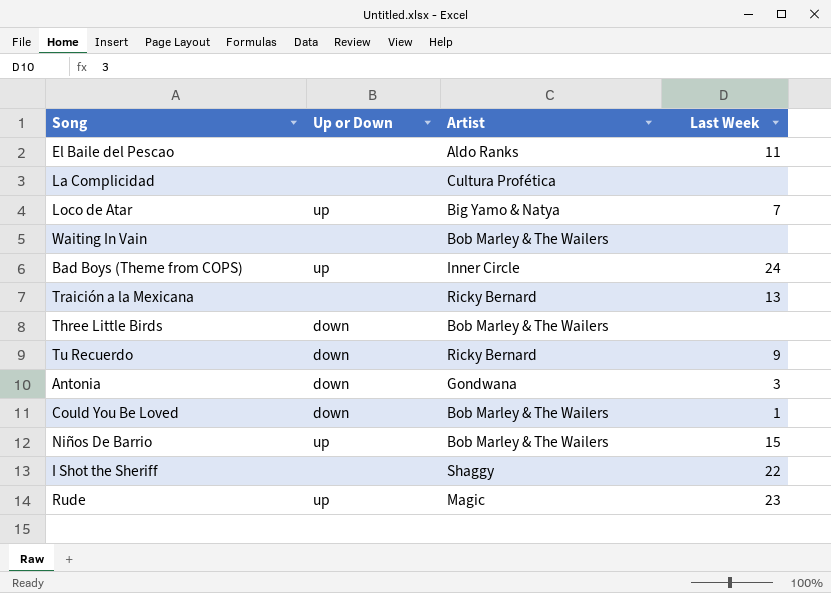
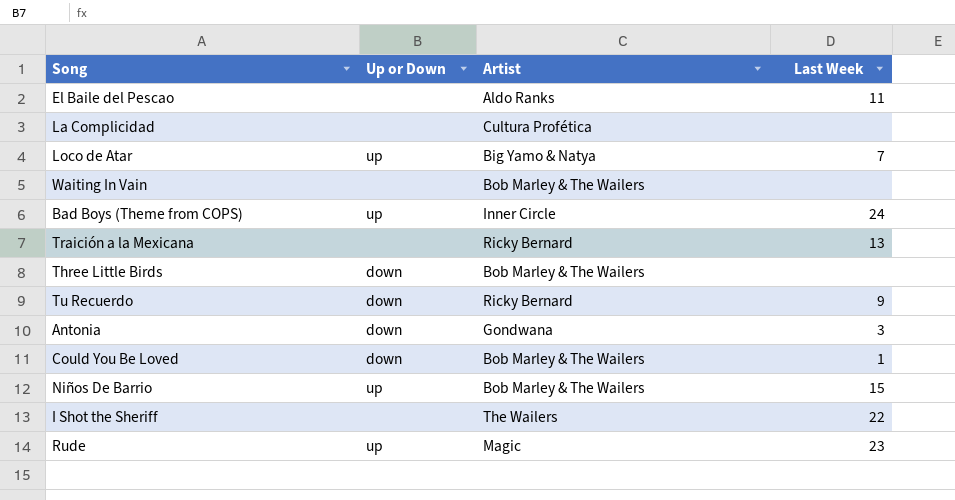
I Shot the Sheriff | Artist: Shaggy -> The Wailers

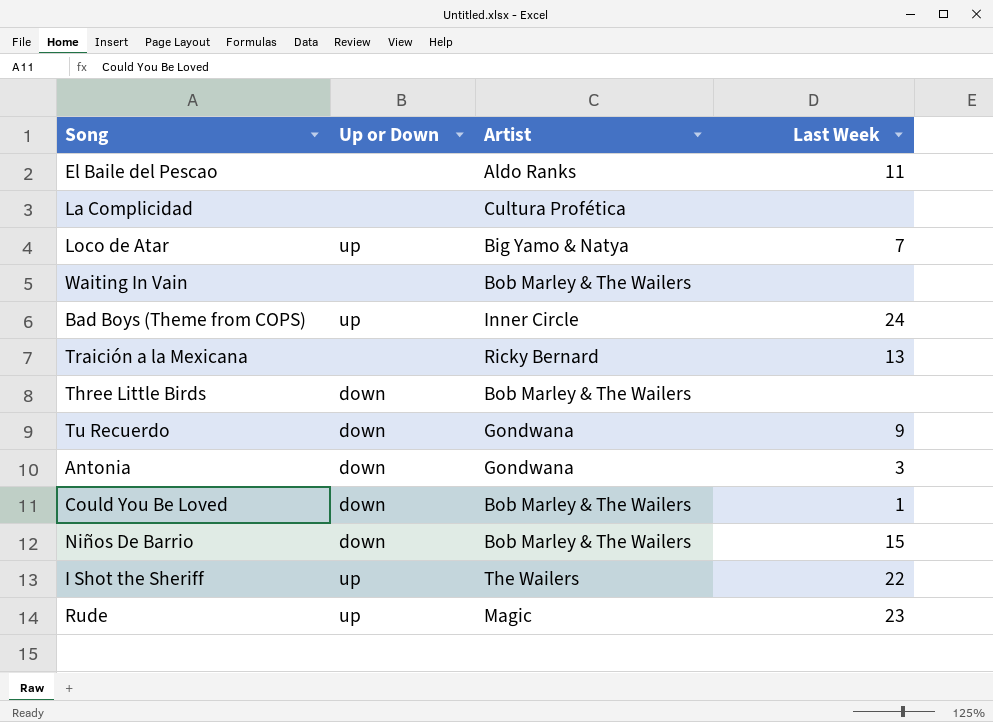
Tu Recuerdo | Artist: Ricky Bernard -> Gondwana
Niños De Barrio | Up or Down: up -> down
I Shot the Sheriff | Up or Down: none -> up

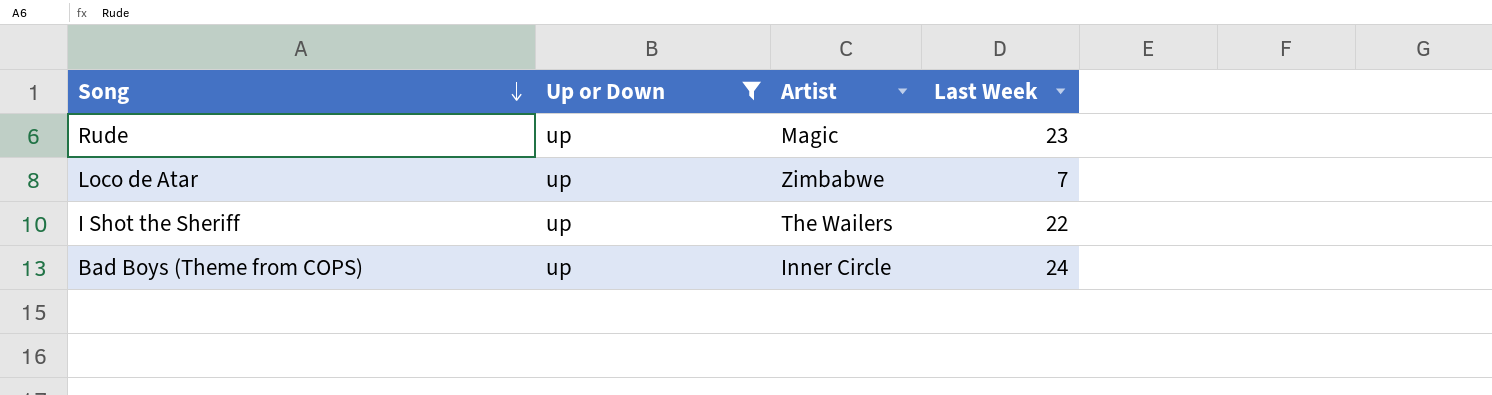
filter: none -> Up or Down = up
row order: none -> Song descending
Loco de Atar | Artist: Big Yamo & Natya -> Zimbabwe

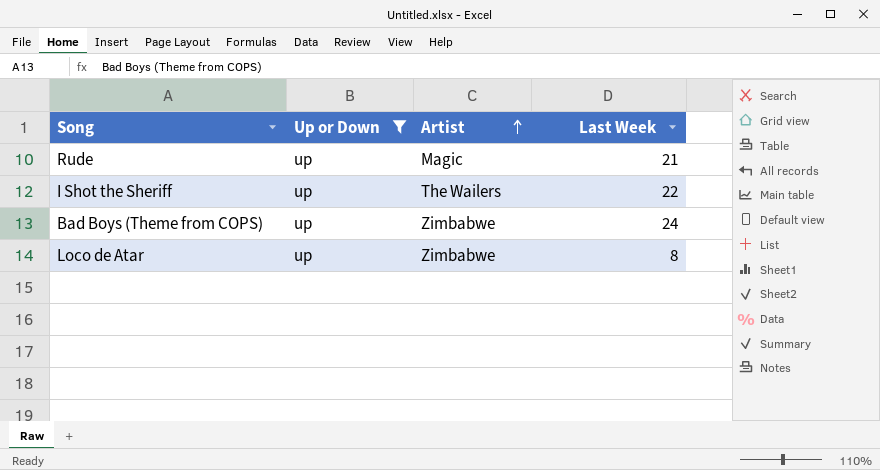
row order: Song descending -> Artist ascending
Rude | Last Week: 23 -> 21
Bad Boys (Theme from COPS) | Artist: Inner Circle -> Zimbabwe
Loco de Atar | Last Week: 7 -> 8

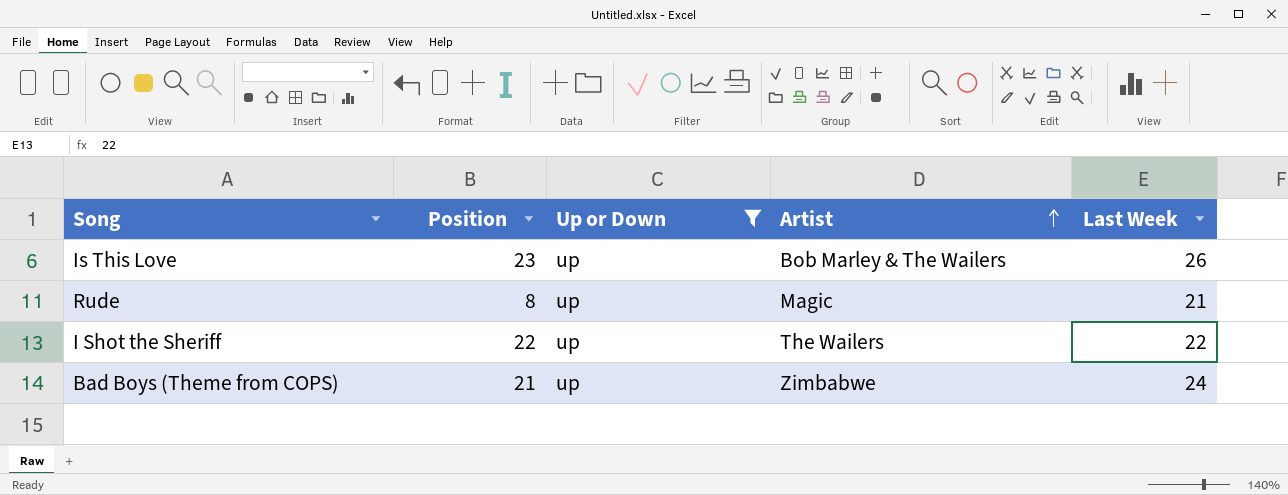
column Position | position: none -> 2
row Loco de Atar: up | Zimbabwe | 8 -> none
row Is This Love: none -> 23 | up | Bob Marley & The Wailers | 26

